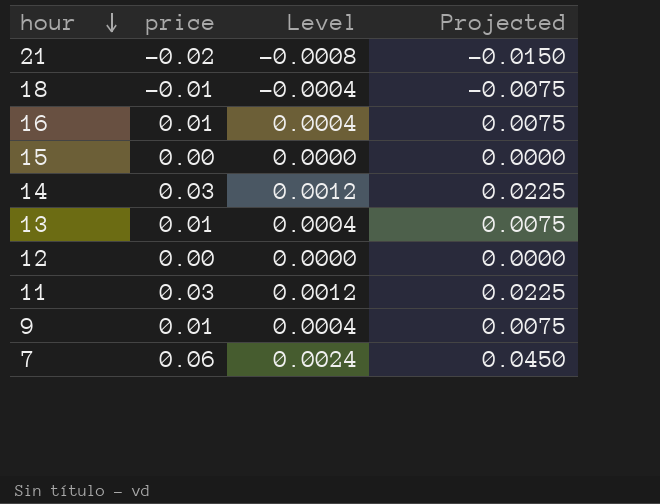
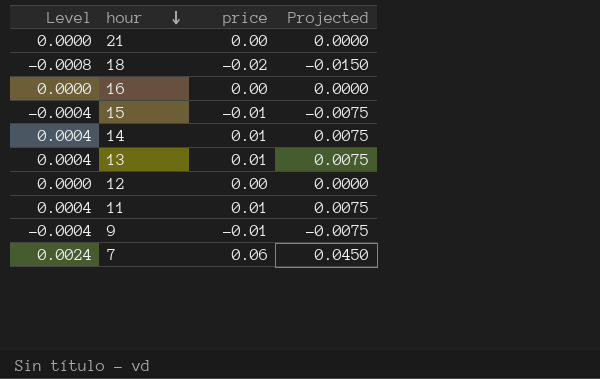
column Level | position: 3 -> 1
21 | Level: -0.0008 -> 0.0000
21 | price: -0.02 -> 0.00
21 | Projected: -0.0150 -> 0.0000
18 | Level: -0.0004 -> -0.0008
18 | price: -0.01 -> -0.02
18 | Projected: -0.0075 -> -0.0150
16 | Level: 0.0004 -> 0.0000
16 | price: 0.01 -> 0.00
16 | Projected: 0.0075 -> 0.0000
15 | Level: 0.0000 -> -0.0004
15 | price: 0.00 -> -0.01
15 | Projected: 0.0000 -> -0.0075
14 | Level: 0.0012 -> 0.0004
14 | price: 0.03 -> 0.01
14 | Projected: 0.0225 -> 0.0075
11 | Level: 0.0012 -> 0.0004
11 | price: 0.03 -> 0.01
11 | Projected: 0.0225 -> 0.0075
9 | Level: 0.0004 -> -0.0004
9 | price: 0.01 -> -0.01
9 | Projected: 0.0075 -> -0.0075

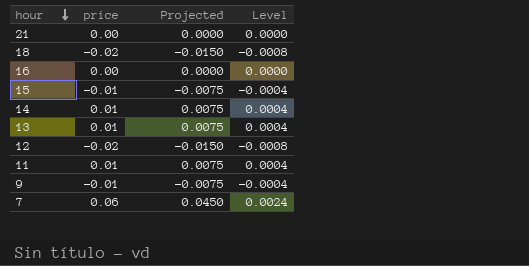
column Level | position: 1 -> 4
12 | price: 0.00 -> -0.02
12 | Projected: 0.0000 -> -0.0150
12 | Level: 0.0000 -> -0.0008

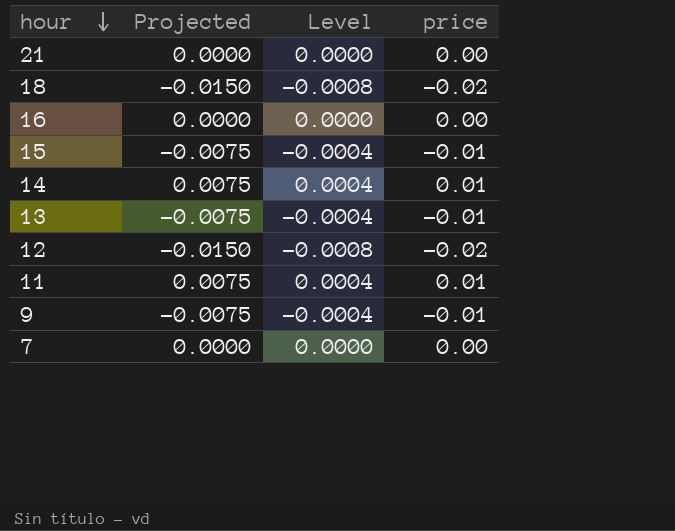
column price | position: 2 -> 4
13 | Projected: 0.0075 -> -0.0075
13 | Level: 0.0004 -> -0.0004
13 | price: 0.01 -> -0.01
7 | Projected: 0.0450 -> 0.0000
7 | Level: 0.0024 -> 0.0000
7 | price: 0.06 -> 0.00

